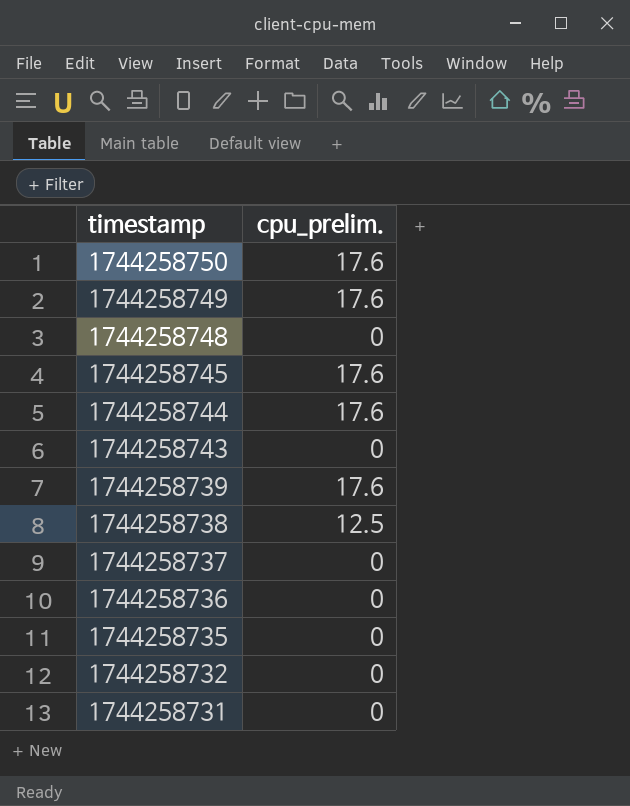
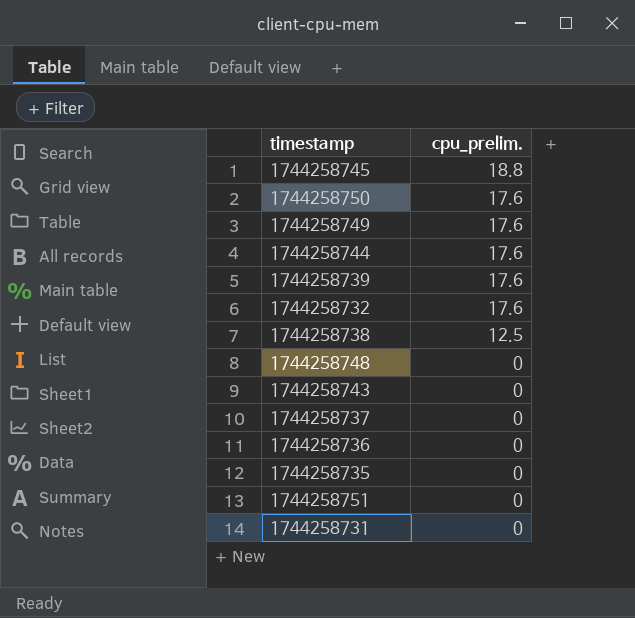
row order: timestamp descending -> cpu_prelim. descending
1744258745 | cpu_prelim.: 17.6 -> 18.8
1744258732 | cpu_prelim.: 0 -> 17.6
row 1744258751: none -> 0

